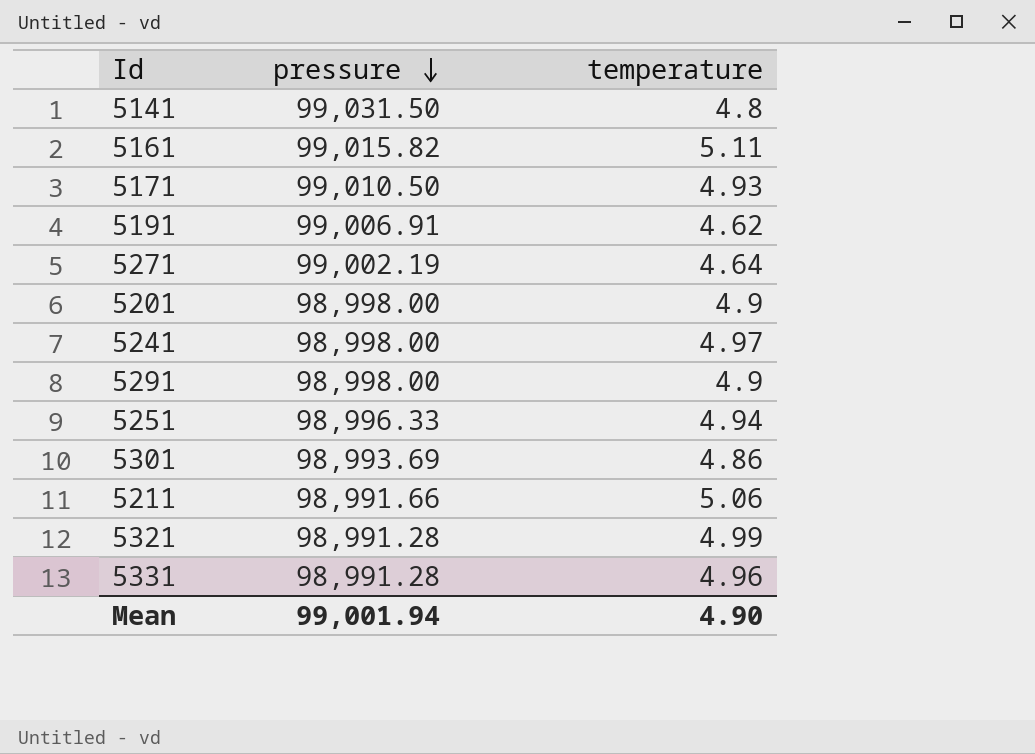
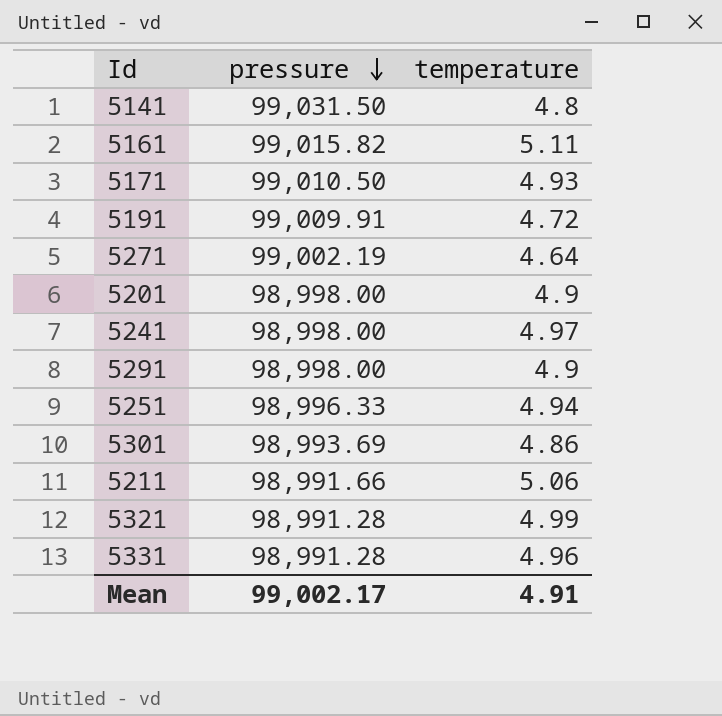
5191 | pressure: 99,006.91 -> 99,009.91
5191 | temperature: 4.62 -> 4.72
Mean | pressure: 99,001.94 -> 99,002.17
Mean | temperature: 4.90 -> 4.91

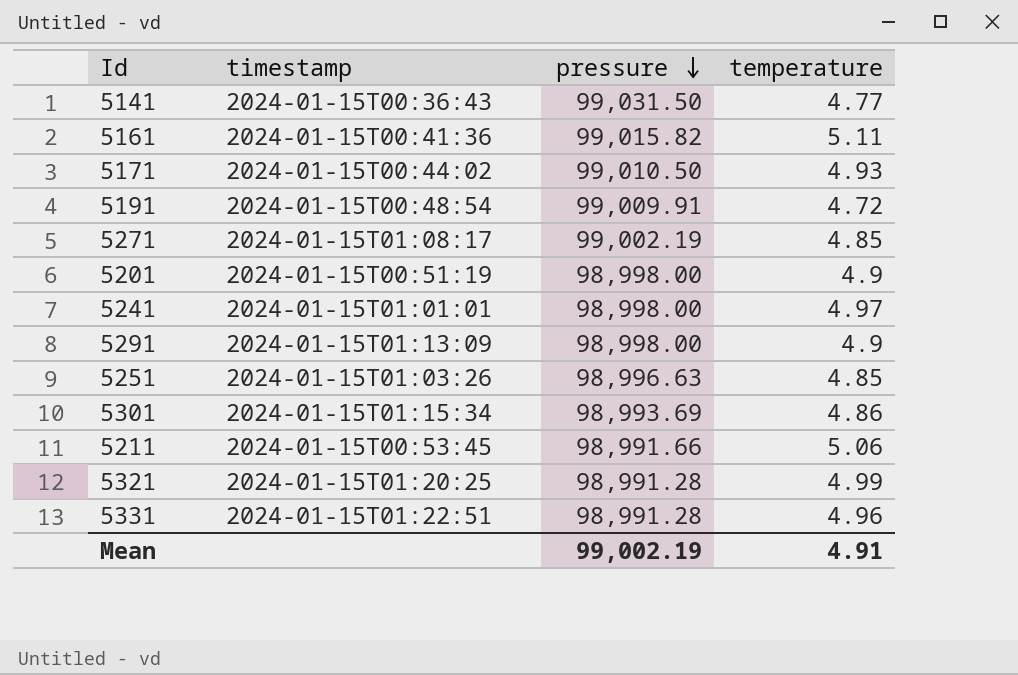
column timestamp | position: none -> 2
5141 | temperature: 4.8 -> 4.77
5271 | temperature: 4.64 -> 4.85
5251 | pressure: 98,996.33 -> 98,996.63
5251 | temperature: 4.94 -> 4.85
Mean | pressure: 99,002.17 -> 99,002.19

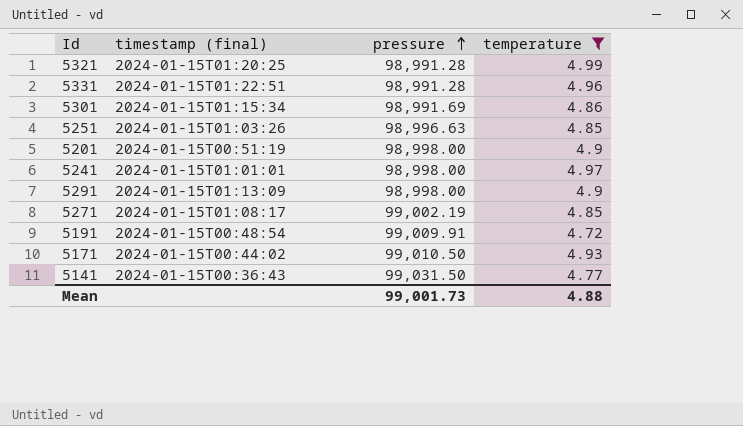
filter: none -> temperature <= 4.99
row order: pressure descending -> pressure ascending
column name: timestamp -> timestamp (final)
5301 | pressure: 98,993.69 -> 98,991.69
Mean | pressure: 99,002.19 -> 99,001.73
Mean | temperature: 4.91 -> 4.88

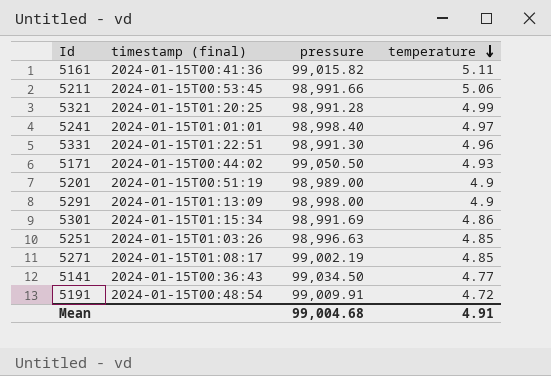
filter: temperature <= 4.99 -> none
row order: pressure ascending -> temperature descending
5241 | pressure: 98,998.00 -> 98,998.40
5331 | pressure: 98,991.28 -> 98,991.30
5171 | pressure: 99,010.50 -> 99,050.50
5201 | pressure: 98,998.00 -> 98,989.00
5141 | pressure: 99,031.50 -> 99,034.50
Mean | pressure: 99,001.73 -> 99,004.68
Mean | temperature: 4.88 -> 4.91

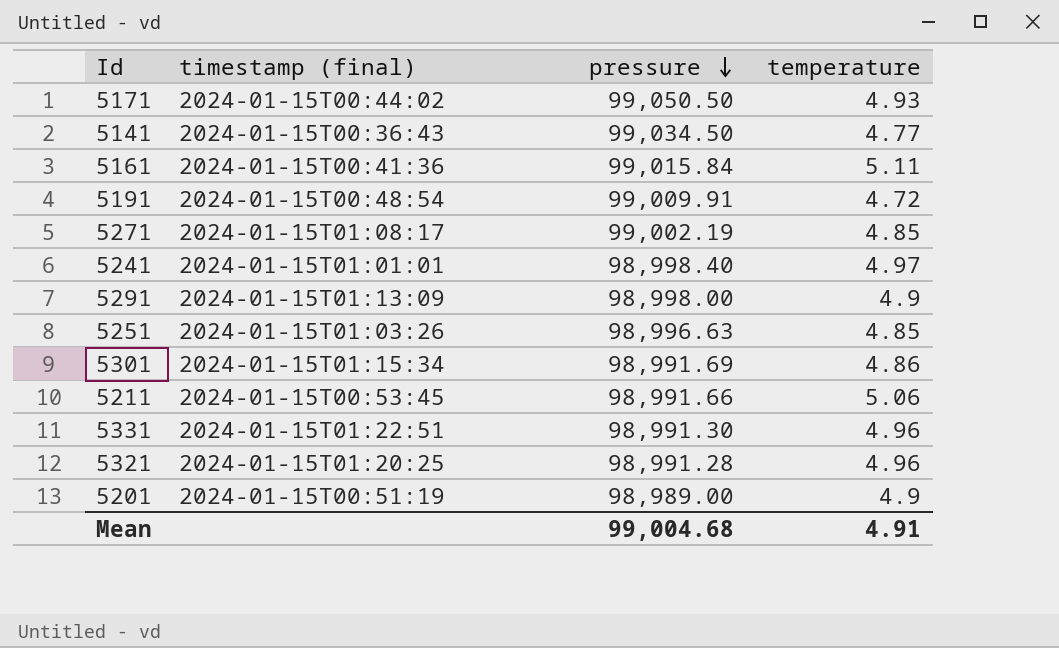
row order: temperature descending -> pressure descending
5161 | pressure: 99,015.82 -> 99,015.84
5321 | temperature: 4.99 -> 4.96

